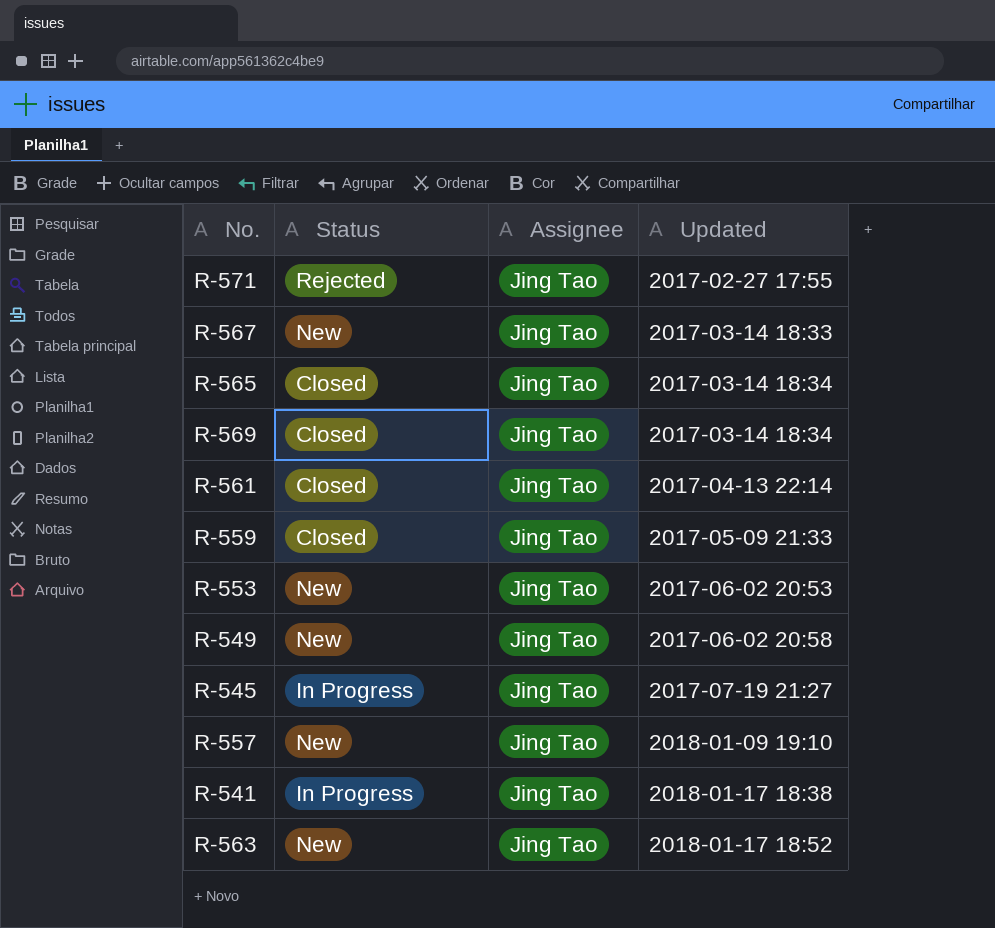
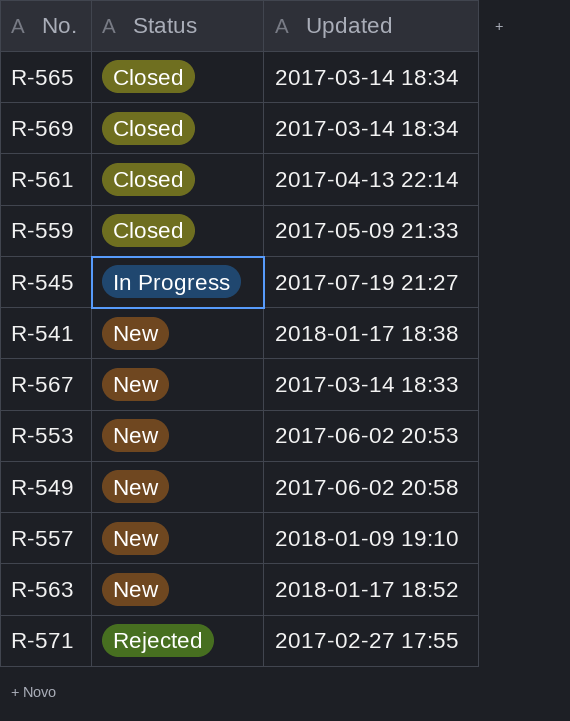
row order: Updated ascending -> Status ascending
column Assignee | position: 3 -> none
R-541 | Status: In Progress -> New

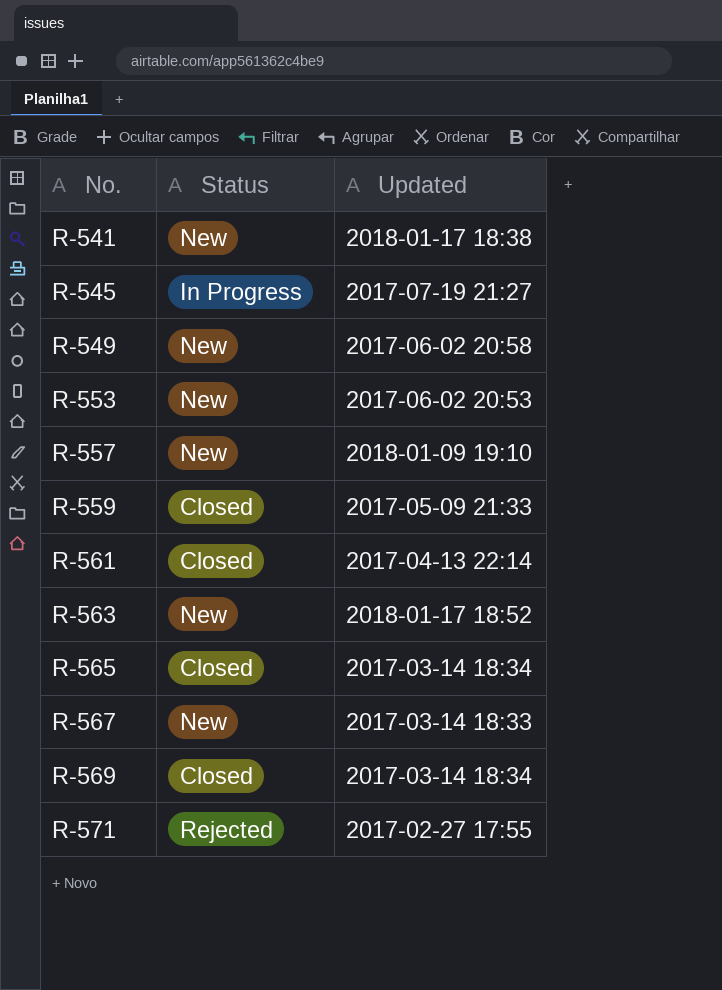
row order: Status ascending -> No. ascending

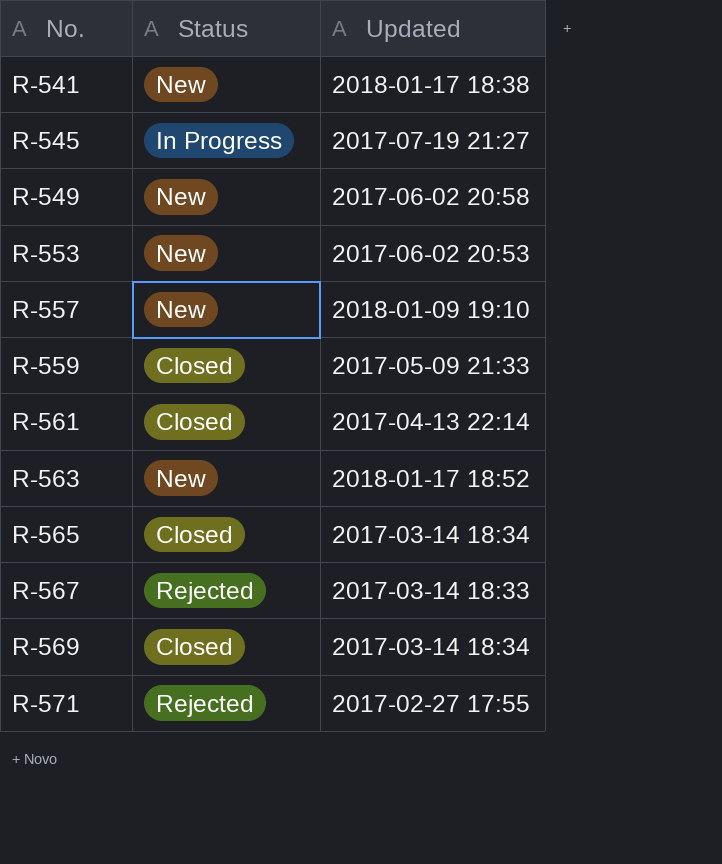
R-567 | Status: New -> Rejected

